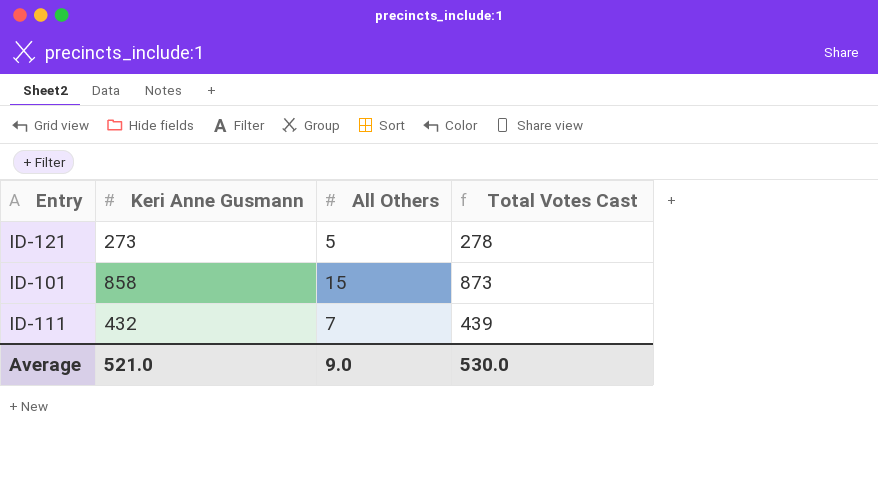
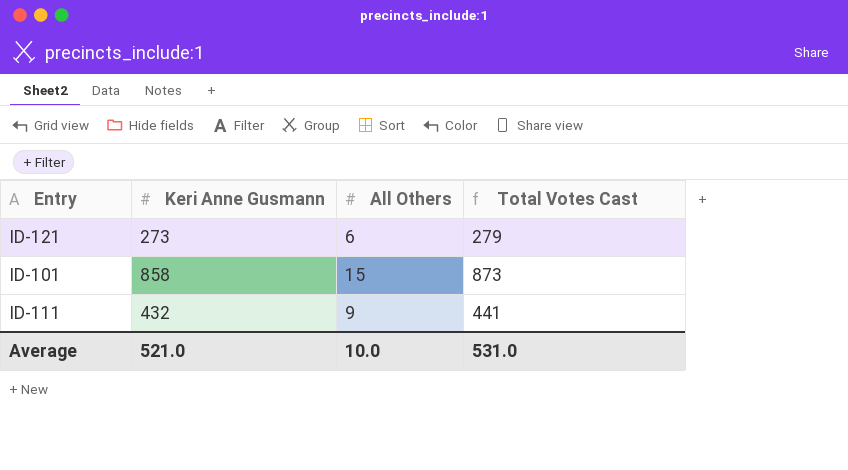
ID-121 | All Others: 5 -> 6
ID-121 | Total Votes Cast: 278 -> 279
ID-111 | All Others: 7 -> 9
ID-111 | Total Votes Cast: 439 -> 441
Average | All Others: 9.0 -> 10.0
Average | Total Votes Cast: 530.0 -> 531.0

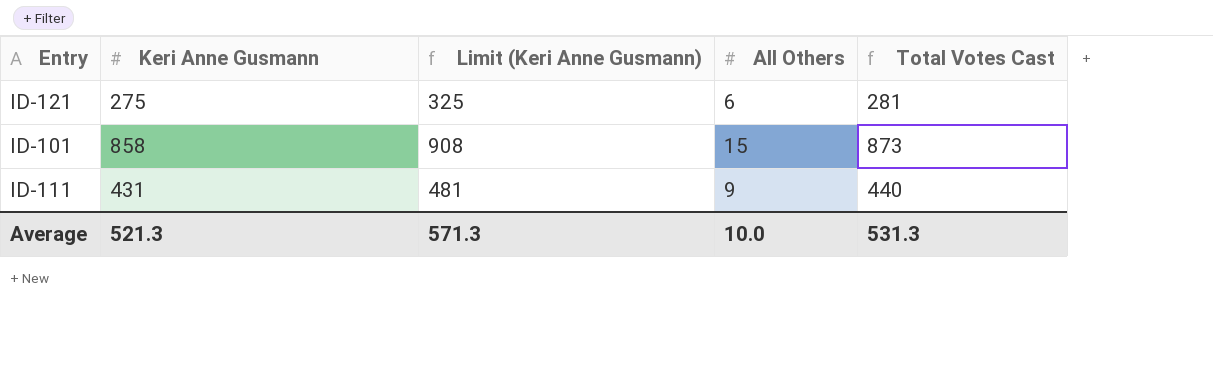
column Limit (Keri Anne Gusmann) | formula: none -> [Keri Anne Gusmann] + 50
ID-121 | Keri Anne Gusmann: 273 -> 275
ID-121 | Total Votes Cast: 279 -> 281
ID-111 | Keri Anne Gusmann: 432 -> 431
ID-111 | Total Votes Cast: 441 -> 440
Average | Keri Anne Gusmann: 521.0 -> 521.3
Average | Total Votes Cast: 531.0 -> 531.3

